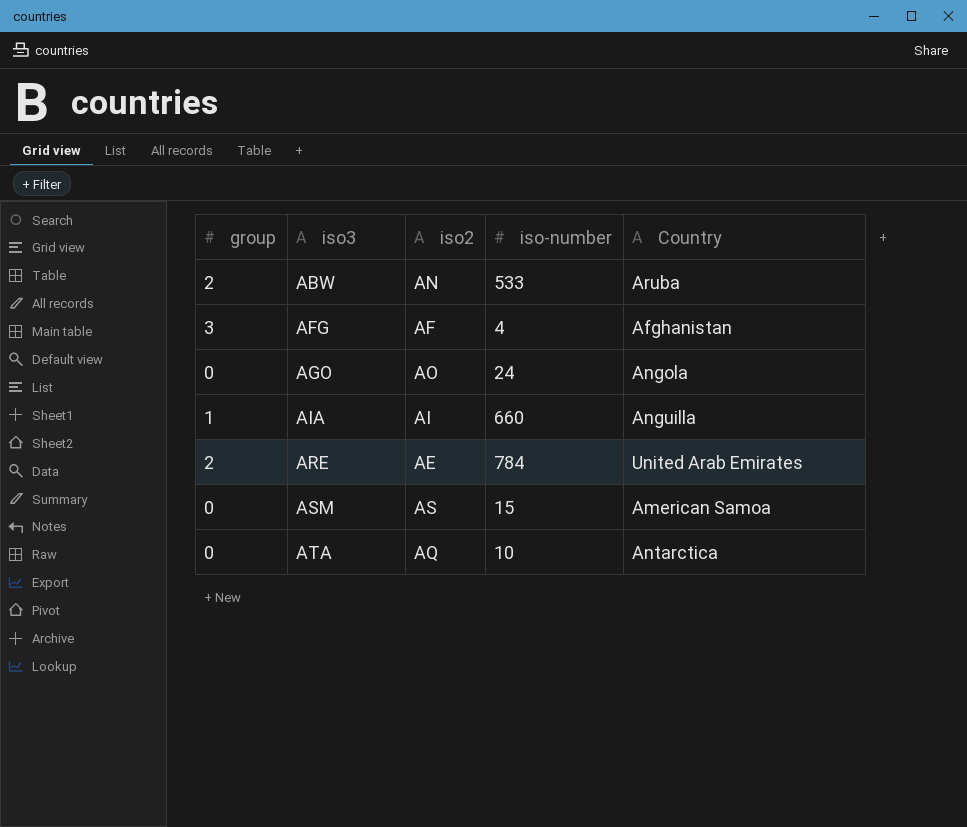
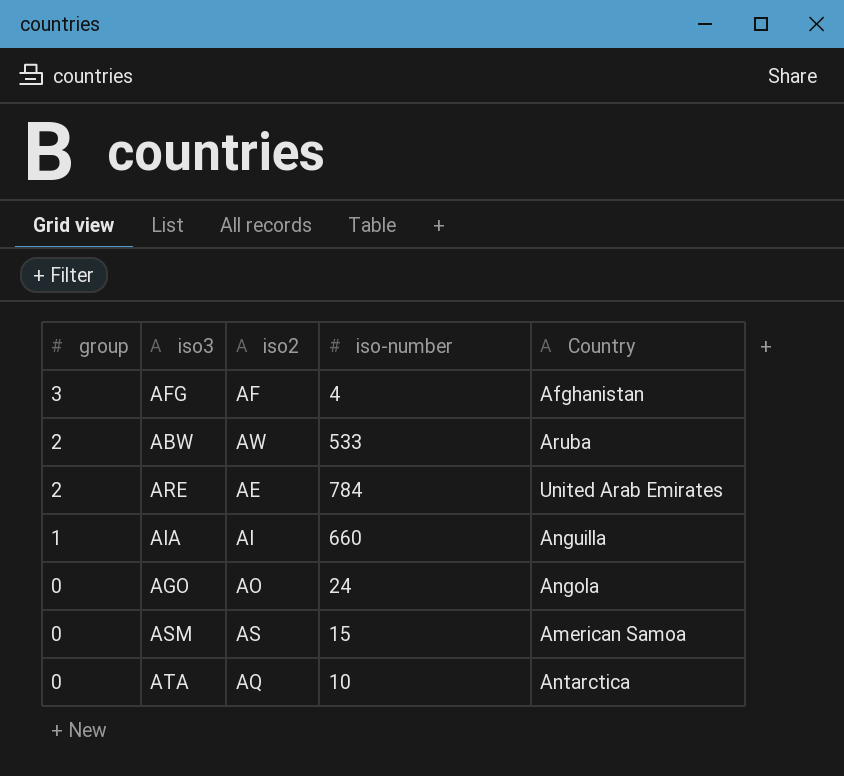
row order: iso3 ascending -> group descending
ABW | iso2: AN -> AW

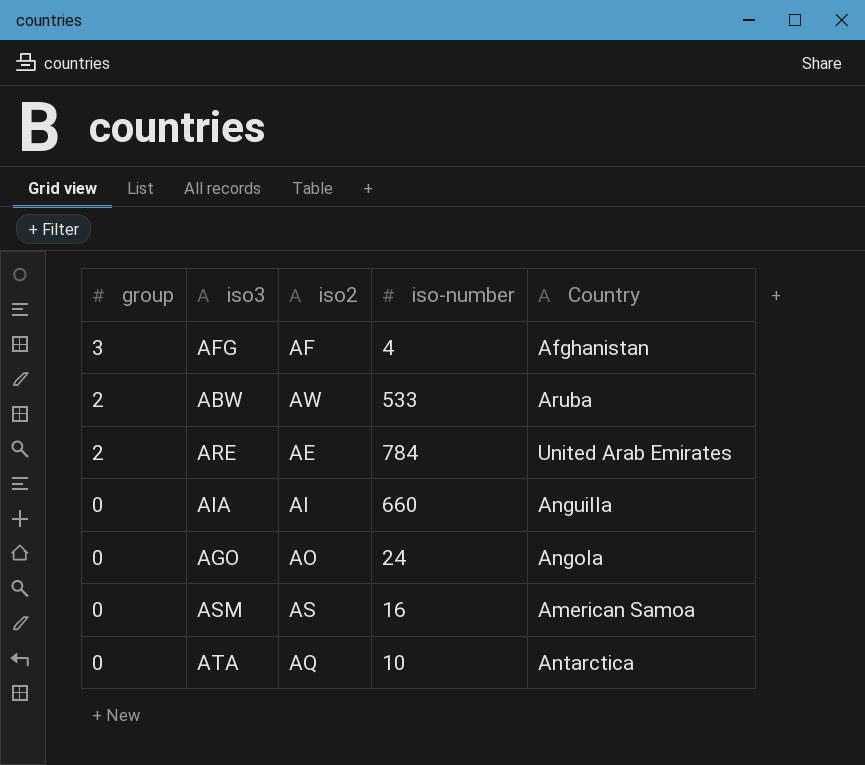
AIA | group: 1 -> 0
ASM | iso-number: 15 -> 16

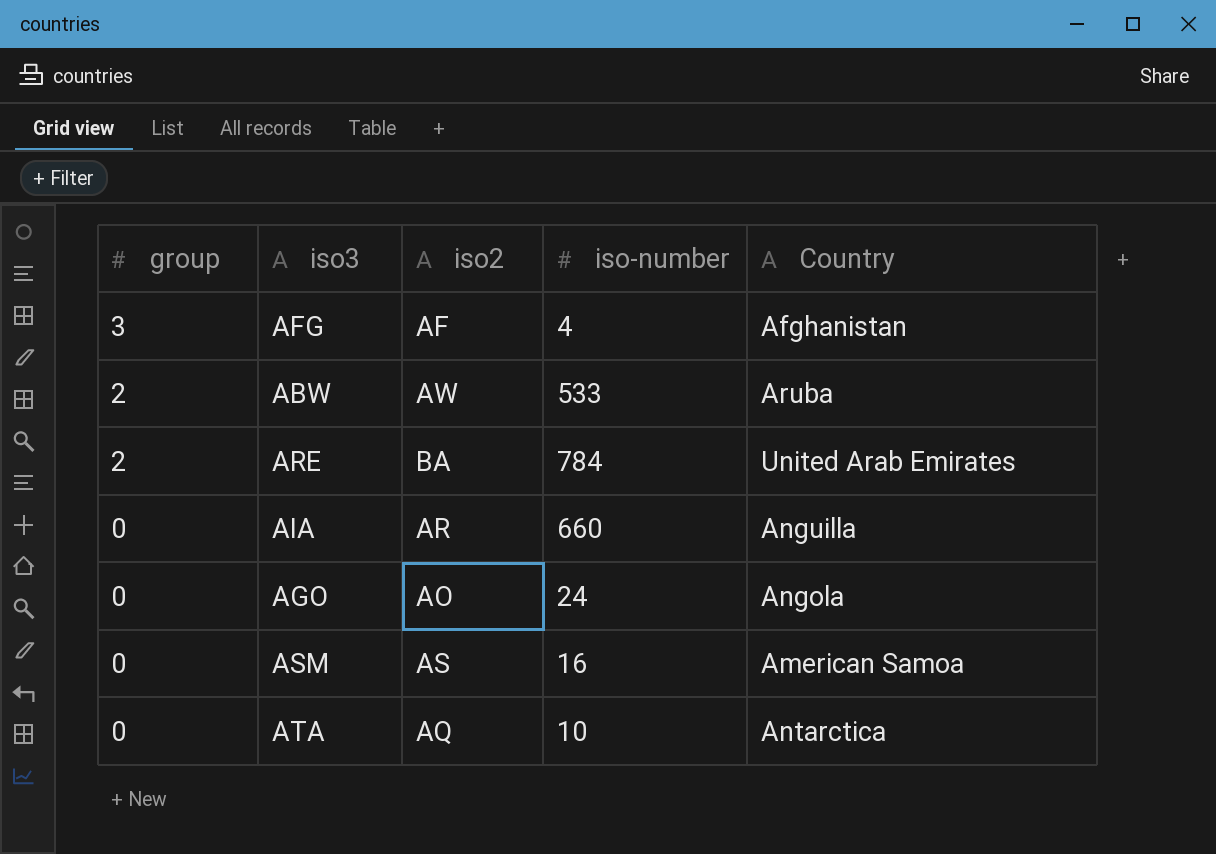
ARE | iso2: AE -> BA
AIA | iso2: AI -> AR

